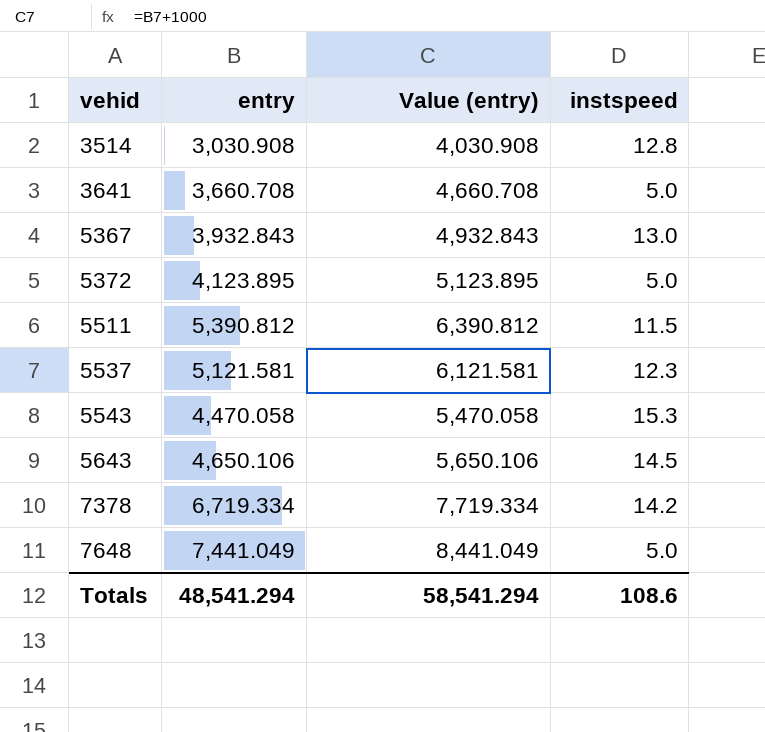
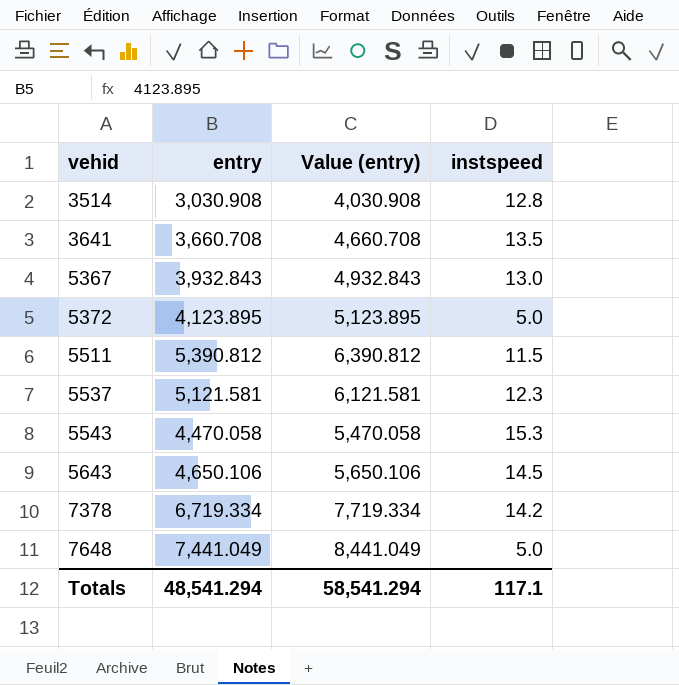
3641 | instspeed: 5.0 -> 13.5
Totals | instspeed: 108.6 -> 117.1

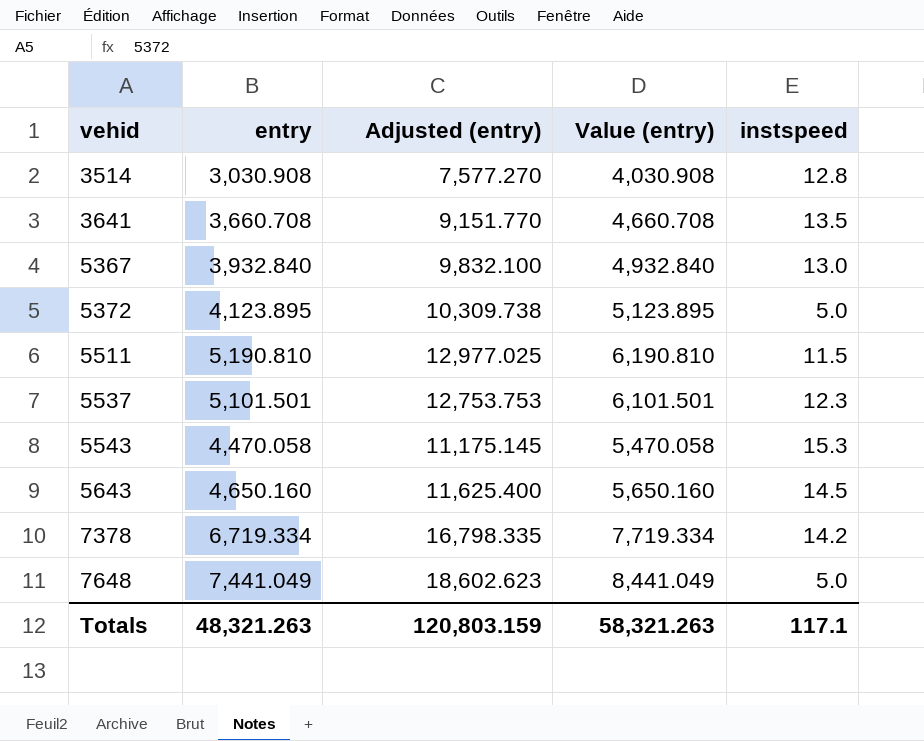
column Adjusted (entry) | formula: none -> [entry] * 2.5
5367 | entry: 3,932.843 -> 3,932.840
5367 | Value (entry): 4,932.843 -> 4,932.840
5511 | entry: 5,390.812 -> 5,190.810
5511 | Value (entry): 6,390.812 -> 6,190.810
5537 | entry: 5,121.581 -> 5,101.501
5537 | Value (entry): 6,121.581 -> 6,101.501
5643 | entry: 4,650.106 -> 4,650.160
5643 | Value (entry): 5,650.106 -> 5,650.160
Totals | entry: 48,541.294 -> 48,321.263
Totals | Value (entry): 58,541.294 -> 58,321.263

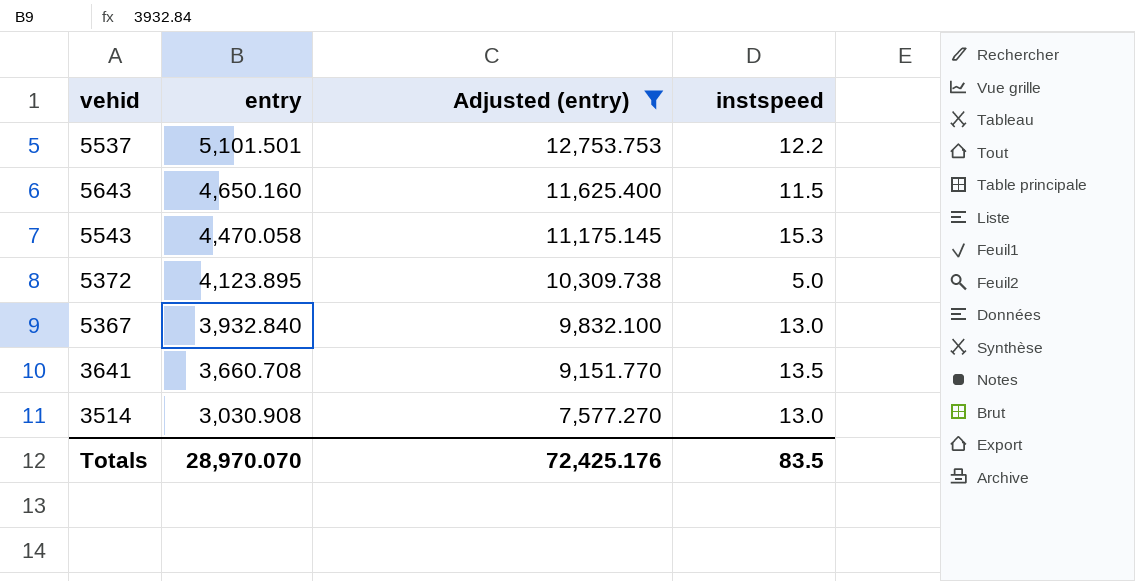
filter: none -> Adjusted (entry) <= 12,753.753
row order: vehid ascending -> entry descending
column Value (entry) | formula: [entry] + 1000 -> none
5537 | instspeed: 12.3 -> 12.2
5643 | instspeed: 14.5 -> 11.5
3514 | instspeed: 12.8 -> 13.0
Totals | entry: 48,321.263 -> 28,970.070
Totals | Adjusted (entry): 120,803.159 -> 72,425.176
Totals | instspeed: 117.1 -> 83.5

